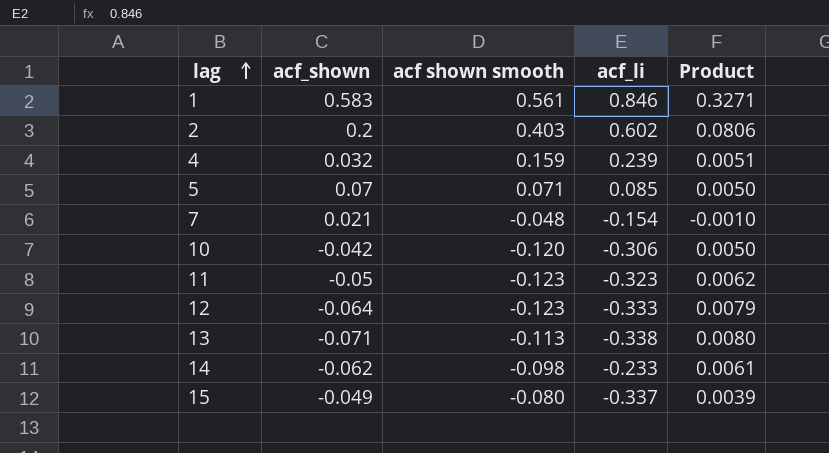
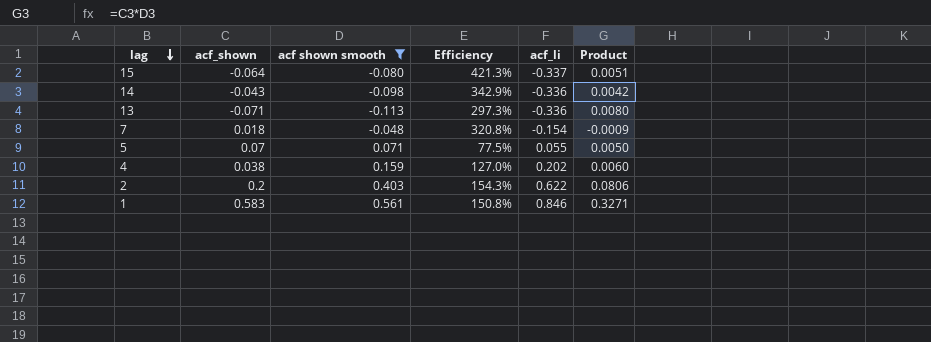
filter: none -> acf shown smooth >= -0.113
row order: lag ascending -> lag descending
column Efficiency | formula: none -> [acf_li] / [acf shown smooth]
15 | acf_shown: -0.049 -> -0.064
15 | Product: 0.0039 -> 0.0051
14 | acf_shown: -0.062 -> -0.043
14 | acf_li: -0.233 -> -0.336
14 | Product: 0.0061 -> 0.0042
13 | acf_li: -0.338 -> -0.336
7 | acf_shown: 0.021 -> 0.018
7 | Product: -0.0010 -> -0.0009
5 | acf_li: 0.085 -> 0.055
4 | acf_shown: 0.032 -> 0.038
4 | acf_li: 0.239 -> 0.202
4 | Product: 0.0051 -> 0.0060
2 | acf_li: 0.602 -> 0.622

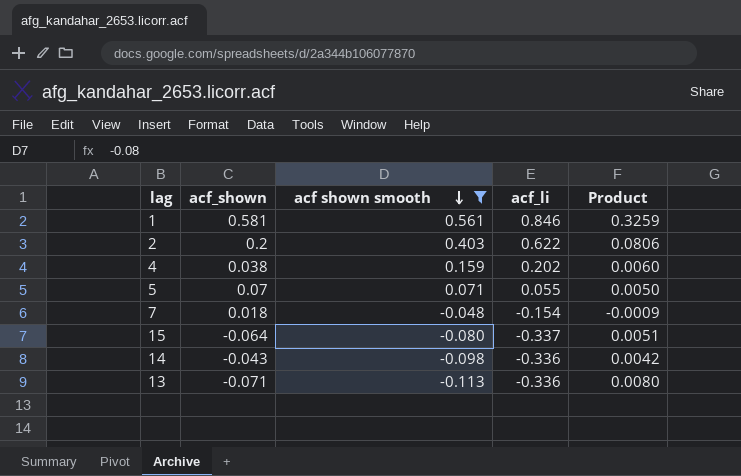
row order: lag descending -> acf shown smooth descending
column Efficiency | formula: [acf_li] / [acf shown smooth] -> none
1 | acf_shown: 0.583 -> 0.581
1 | Product: 0.3271 -> 0.3259

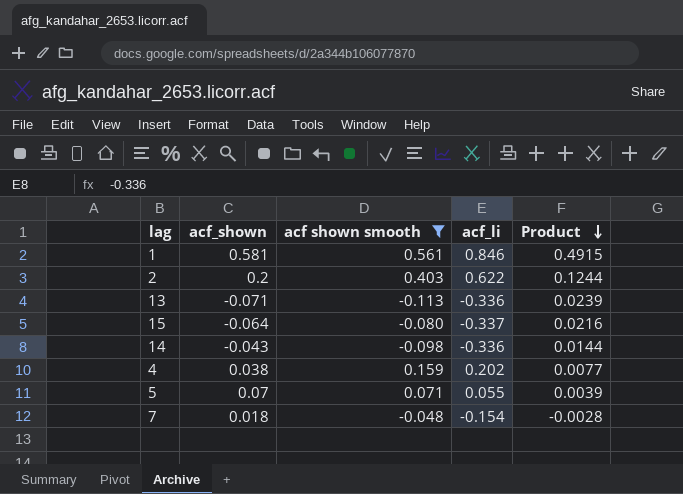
row order: acf shown smooth descending -> Product descending
column Product | formula: [acf_shown] * [acf shown smooth] -> [acf_shown] * [acf_li]

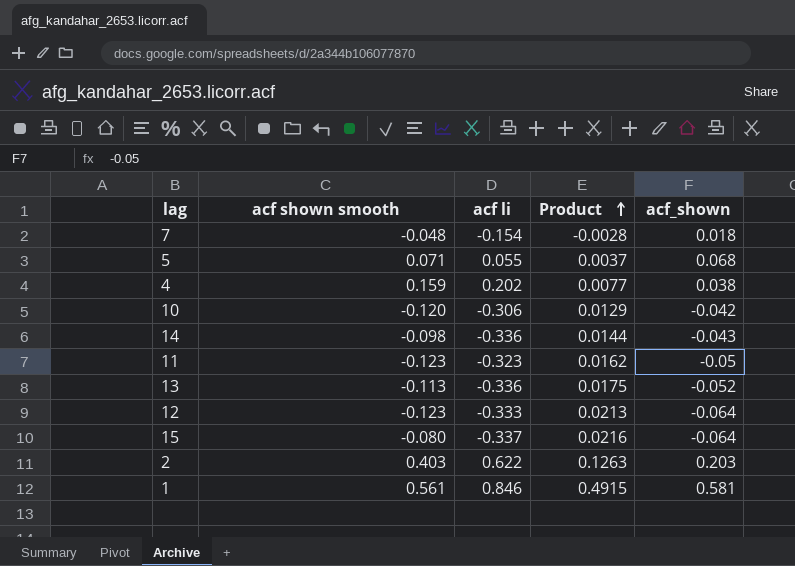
filter: acf shown smooth >= -0.113 -> none
row order: Product descending -> Product ascending
column name: acf_li -> acf li
column acf_shown | position: 2 -> 5
5 | Product: 0.0039 -> 0.0037
5 | acf_shown: 0.07 -> 0.068
13 | Product: 0.0239 -> 0.0175
13 | acf_shown: -0.071 -> -0.052
2 | Product: 0.1244 -> 0.1263
2 | acf_shown: 0.2 -> 0.203

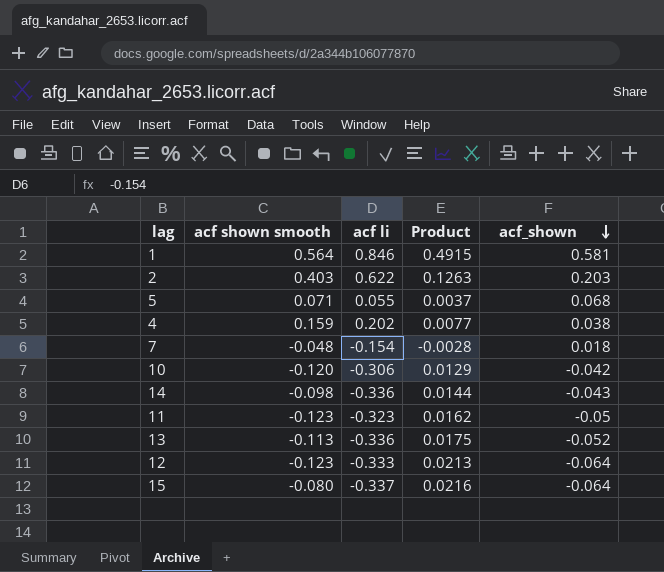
row order: Product ascending -> acf_shown descending
1 | acf shown smooth: 0.561 -> 0.564

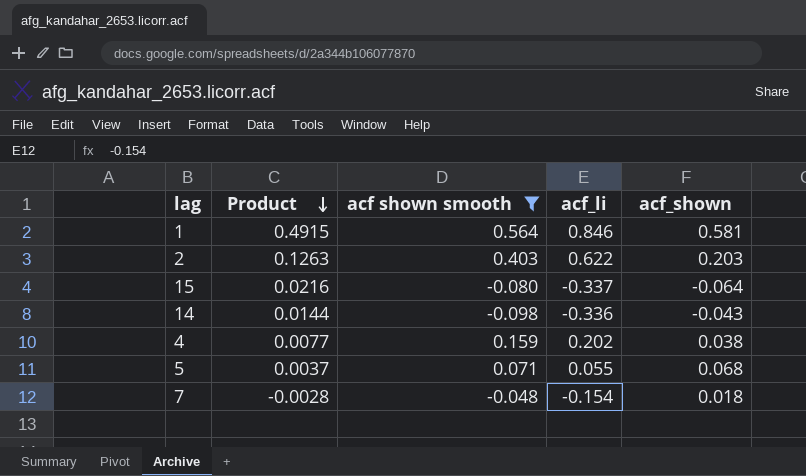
filter: none -> acf shown smooth >= -0.098
row order: acf_shown descending -> Product descending
column Product | position: 4 -> 2
column name: acf li -> acf_li

